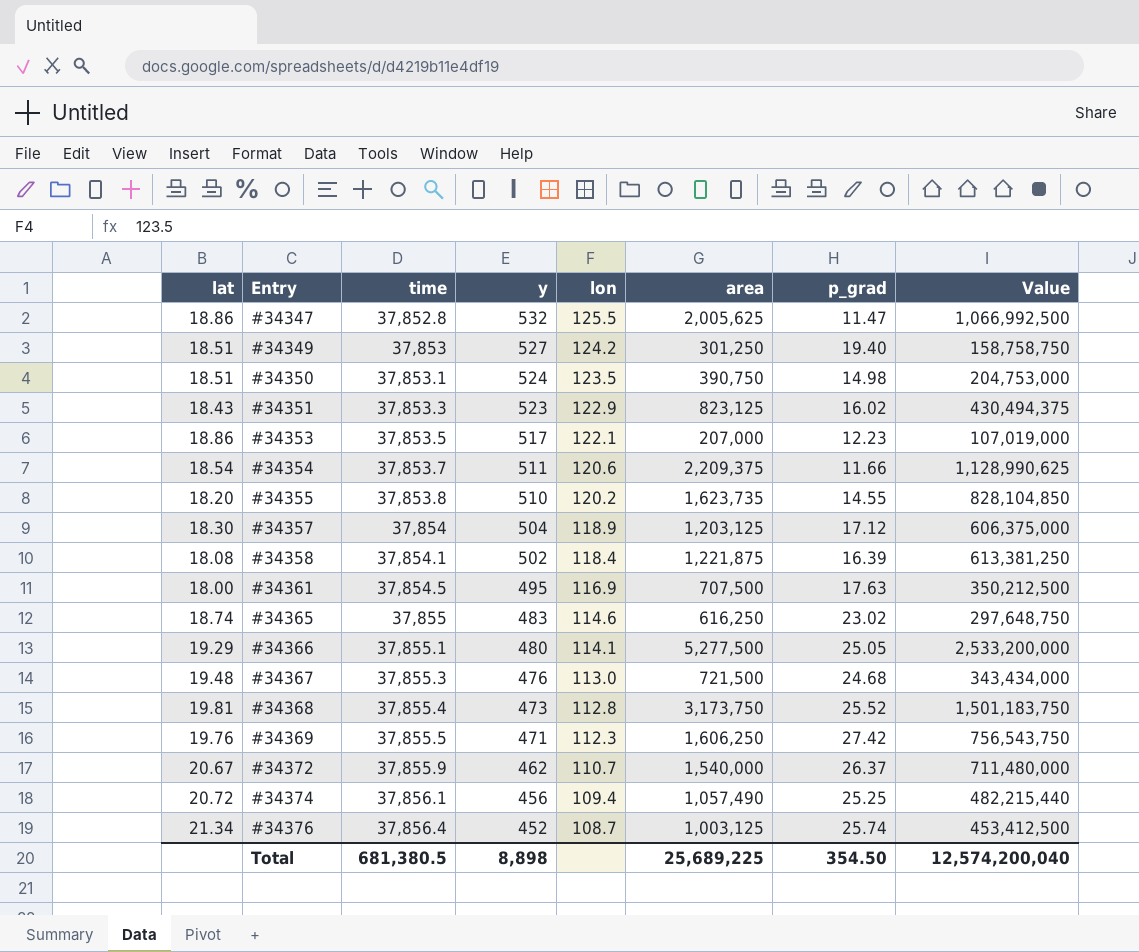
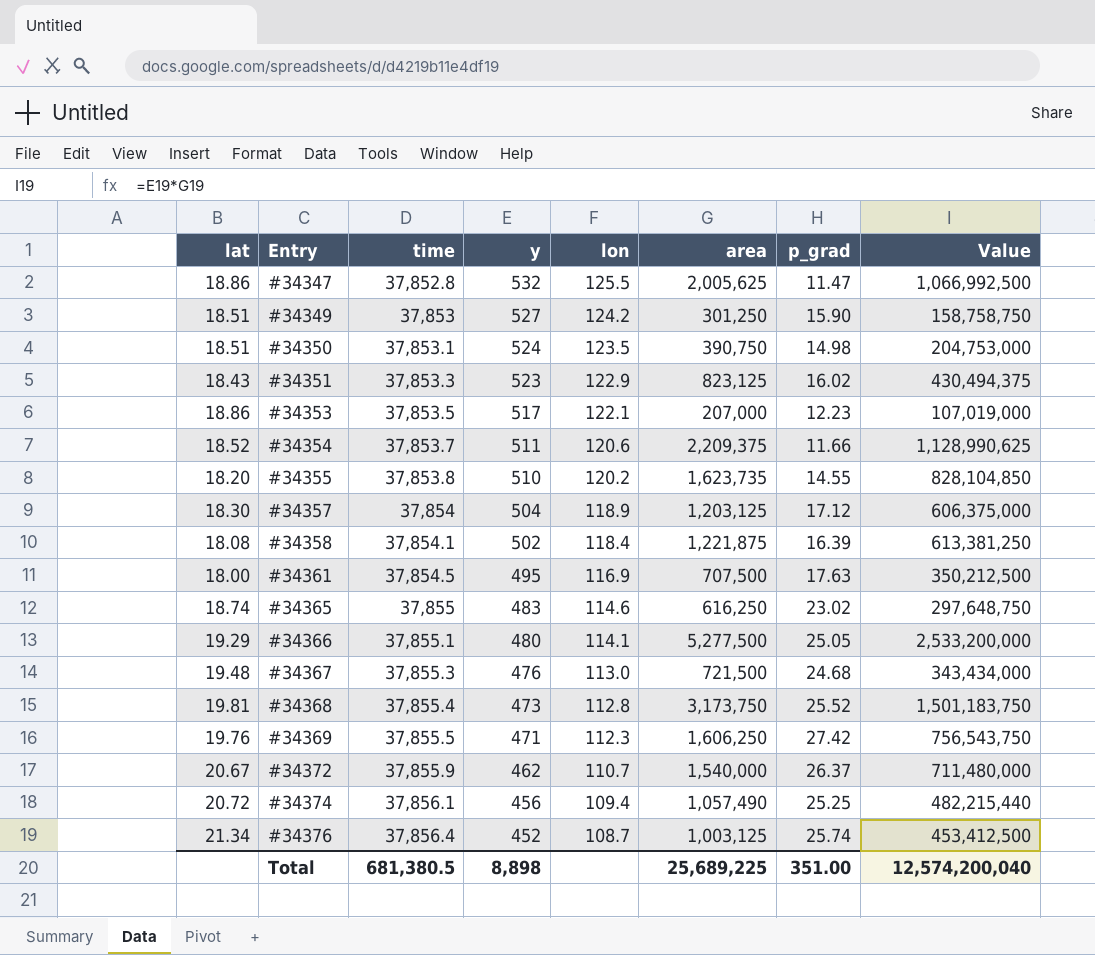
#34349 | p_grad: 19.40 -> 15.90
#34354 | lat: 18.54 -> 18.52
Total | p_grad: 354.50 -> 351.00

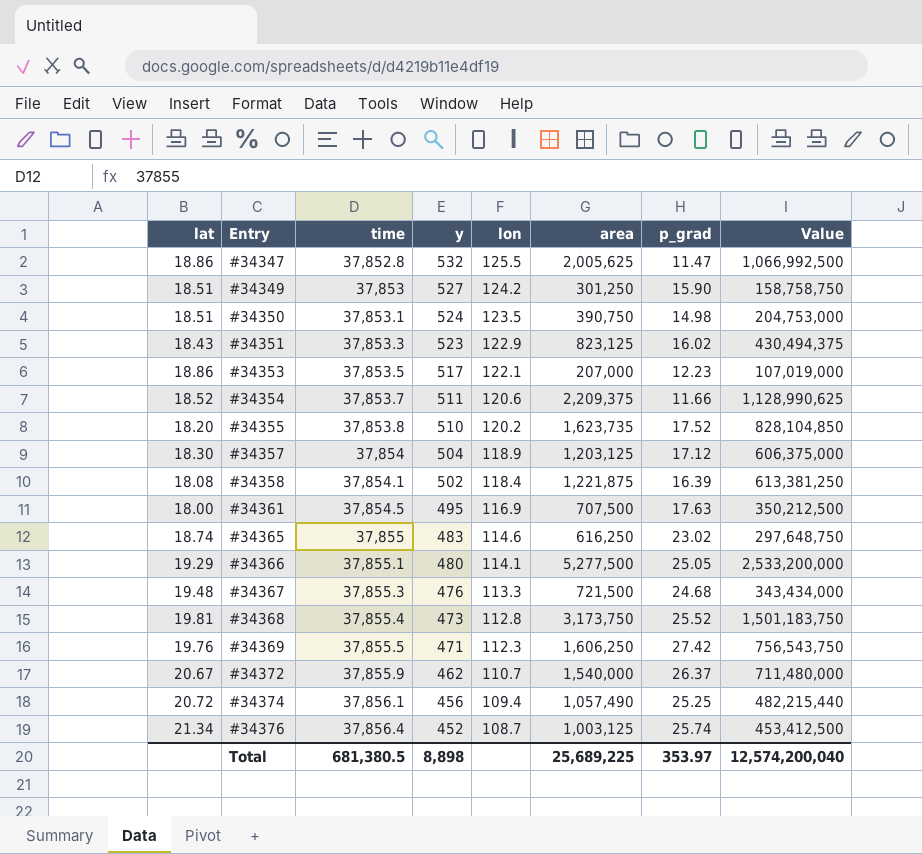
#34355 | p_grad: 14.55 -> 17.52
#34367 | lon: 113.0 -> 113.3
Total | p_grad: 351.00 -> 353.97

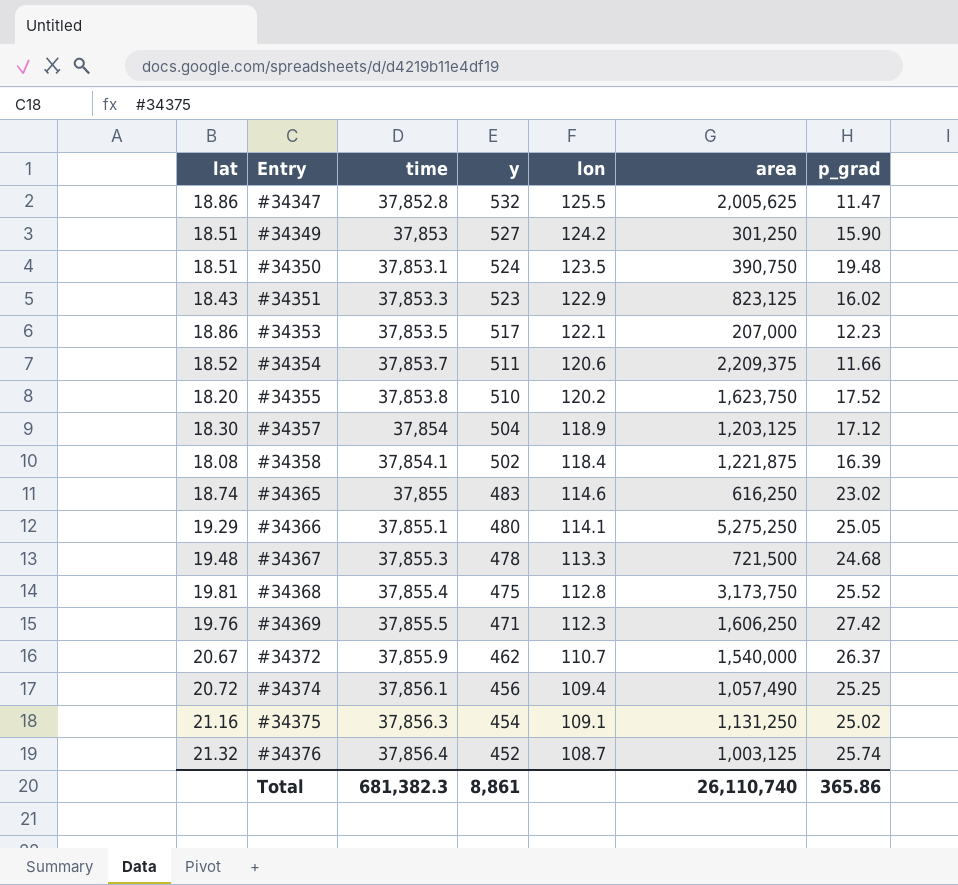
column Value | formula: [y] * [area] -> none
row #34361: 18.00 | 37,854.5 | 495 | 116.9 | 707,500 | 17.63 | 350,212,500 -> none
#34350 | p_grad: 14.98 -> 19.48
#34355 | area: 1,623,735 -> 1,623,750
#34366 | area: 5,277,500 -> 5,275,250
#34367 | y: 476 -> 478
#34368 | y: 473 -> 475
row #34375: none -> 21.16 | 37,856.3 | 454 | 109.1 | 1,131,250 | 25.02
#34376 | lat: 21.34 -> 21.32
Total | time: 681,380.5 -> 681,382.3
Total | y: 8,898 -> 8,861
Total | area: 25,689,225 -> 26,110,740
Total | p_grad: 353.97 -> 365.86

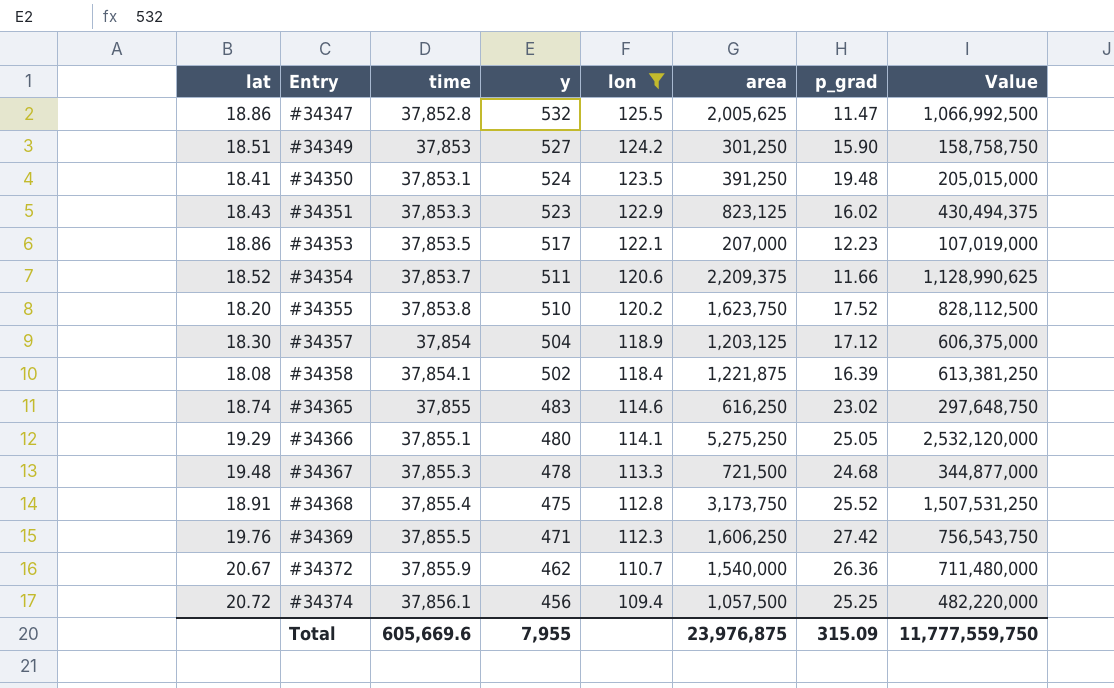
filter: none -> lon >= 109.4
column Value | formula: none -> [y] * [area]
#34350 | lat: 18.51 -> 18.41
#34350 | area: 390,750 -> 391,250
#34368 | lat: 19.81 -> 18.91
#34372 | p_grad: 26.37 -> 26.36
#34374 | area: 1,057,490 -> 1,057,500
Total | time: 681,382.3 -> 605,669.6
Total | y: 8,861 -> 7,955
Total | area: 26,110,740 -> 23,976,875
Total | p_grad: 365.86 -> 315.09

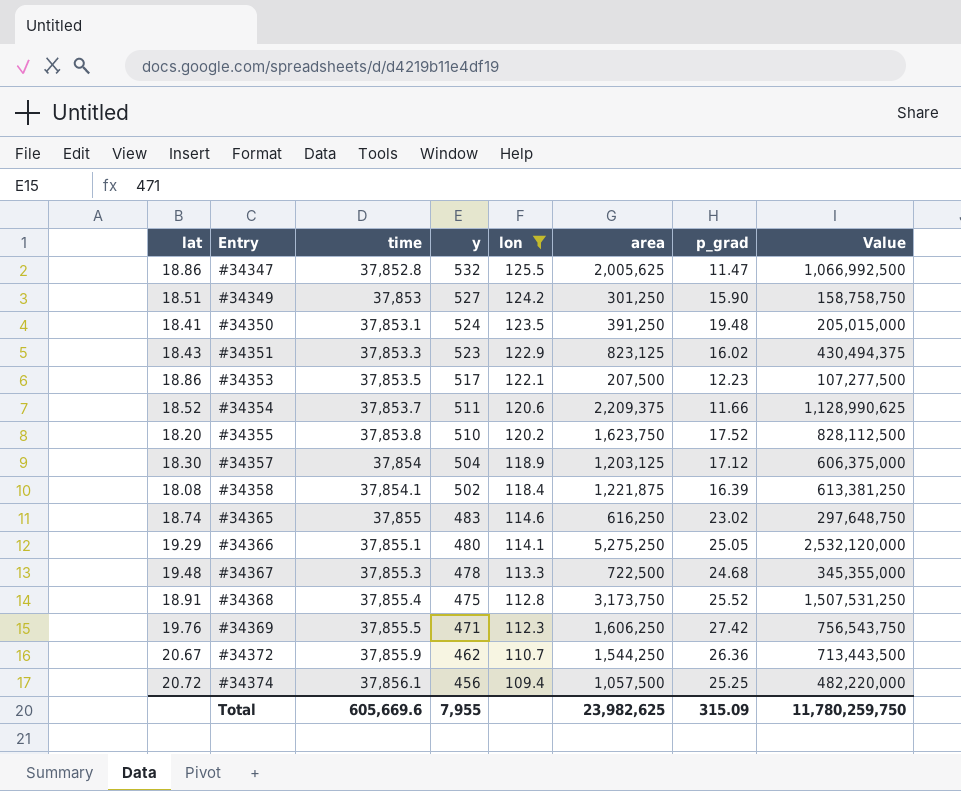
#34353 | area: 207,000 -> 207,500
#34353 | Value: 107,019,000 -> 107,277,500
#34367 | area: 721,500 -> 722,500
#34367 | Value: 344,877,000 -> 345,355,000
#34372 | area: 1,540,000 -> 1,544,250
#34372 | Value: 711,480,000 -> 713,443,500
Total | area: 23,976,875 -> 23,982,625
Total | Value: 11,777,559,750 -> 11,780,259,750

